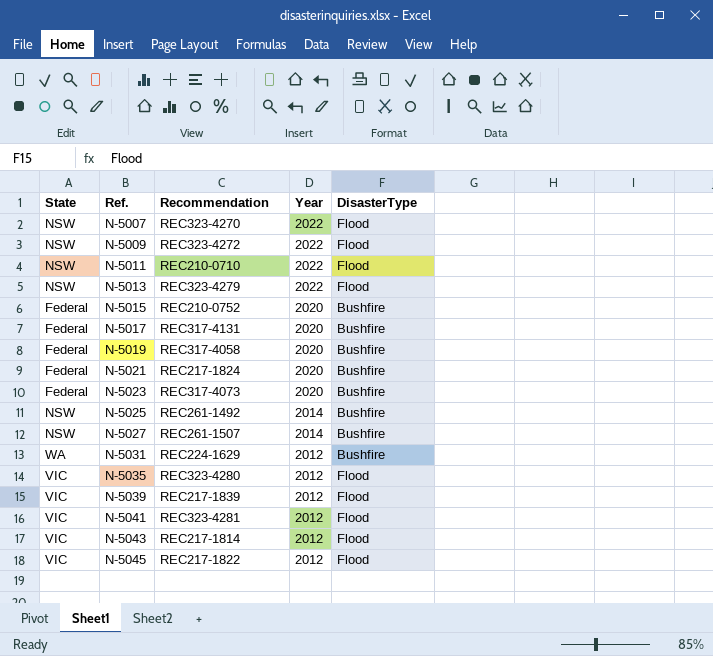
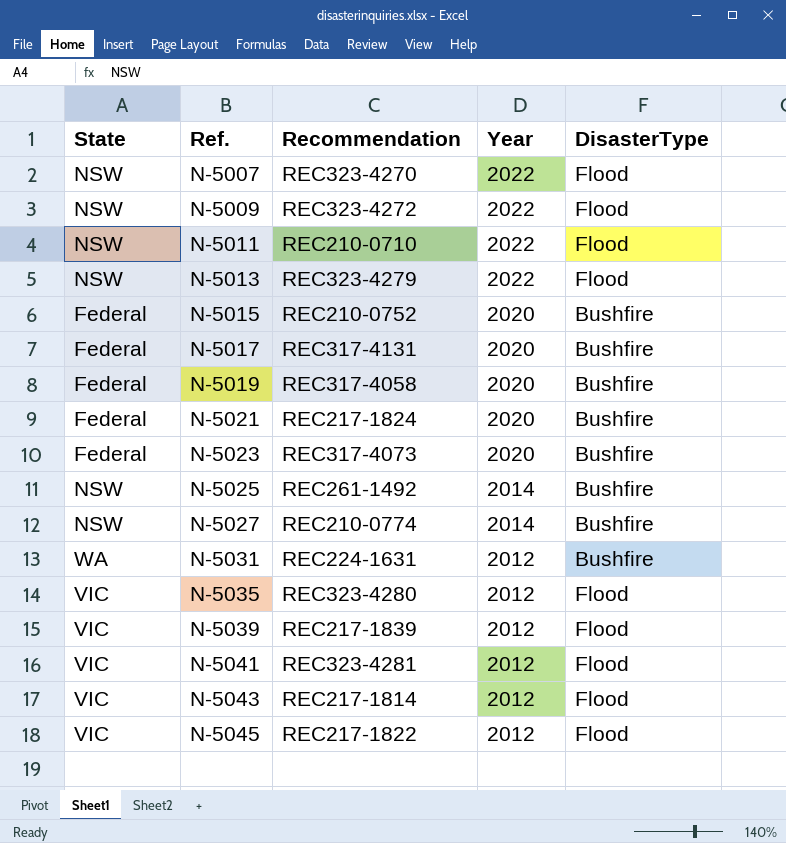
N-5027 | Recommendation: REC261-1507 -> REC210-0774
N-5031 | Recommendation: REC224-1629 -> REC224-1631

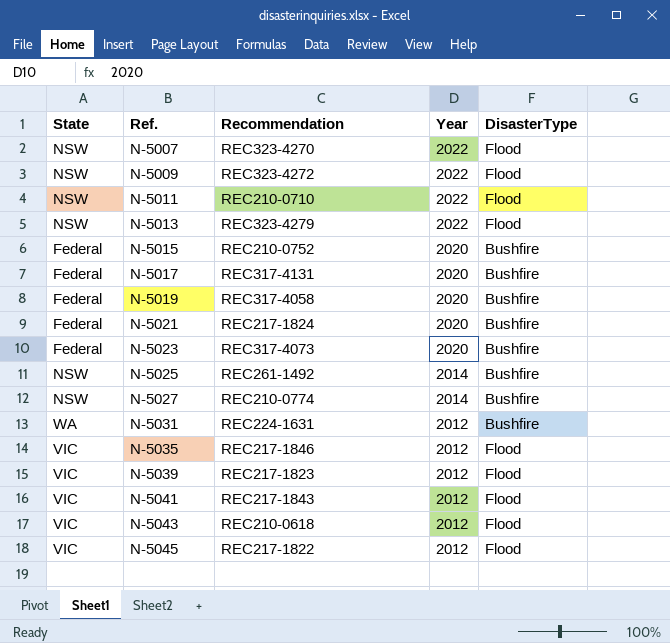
N-5035 | Recommendation: REC323-4280 -> REC217-1846
N-5039 | Recommendation: REC217-1839 -> REC217-1823
N-5041 | Recommendation: REC323-4281 -> REC217-1843
N-5043 | Recommendation: REC217-1814 -> REC210-0618

